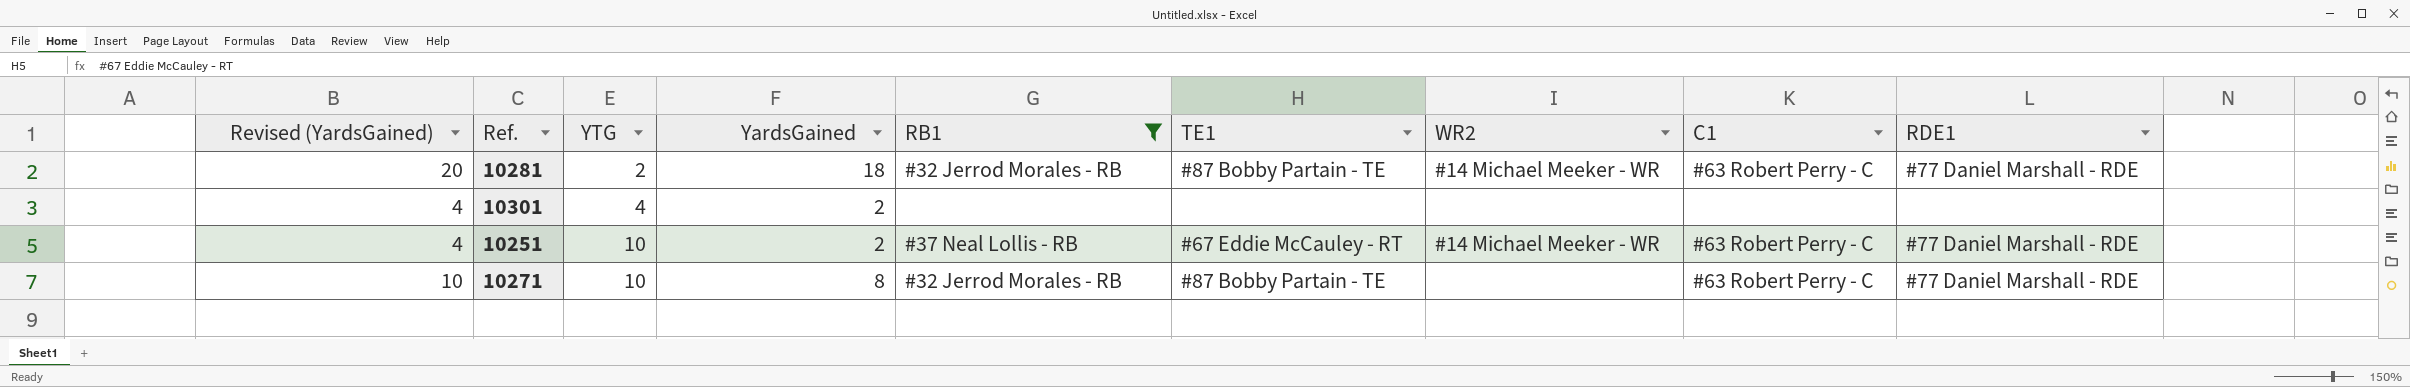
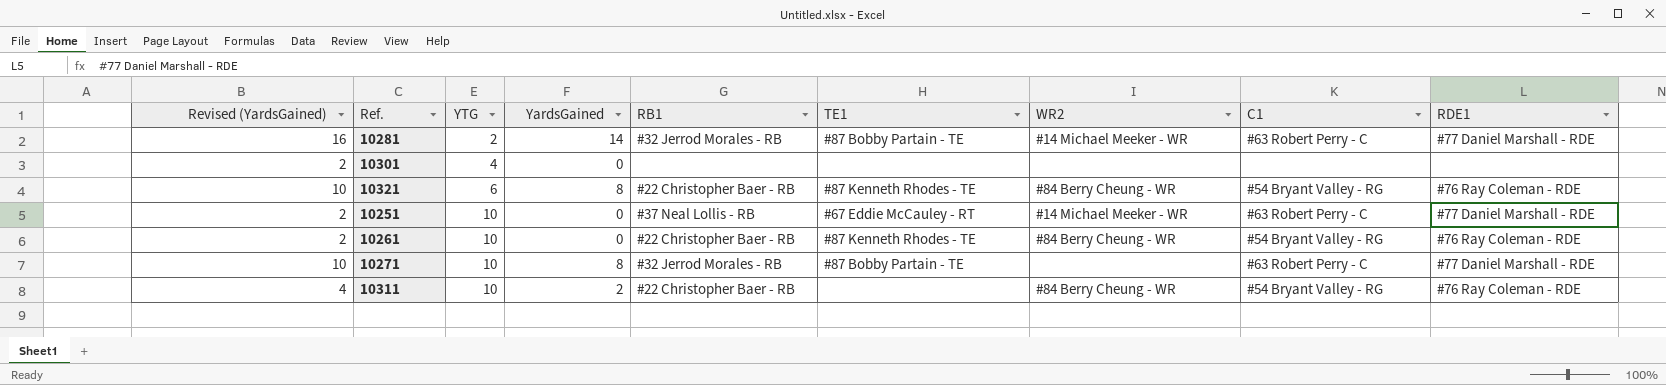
filter: RB1 != #22 Christopher Baer - RB -> none
10281 | Revised (YardsGained): 20 -> 16
10281 | YardsGained: 18 -> 14
10301 | Revised (YardsGained): 4 -> 2
10301 | YardsGained: 2 -> 0
10251 | Revised (YardsGained): 4 -> 2
10251 | YardsGained: 2 -> 0

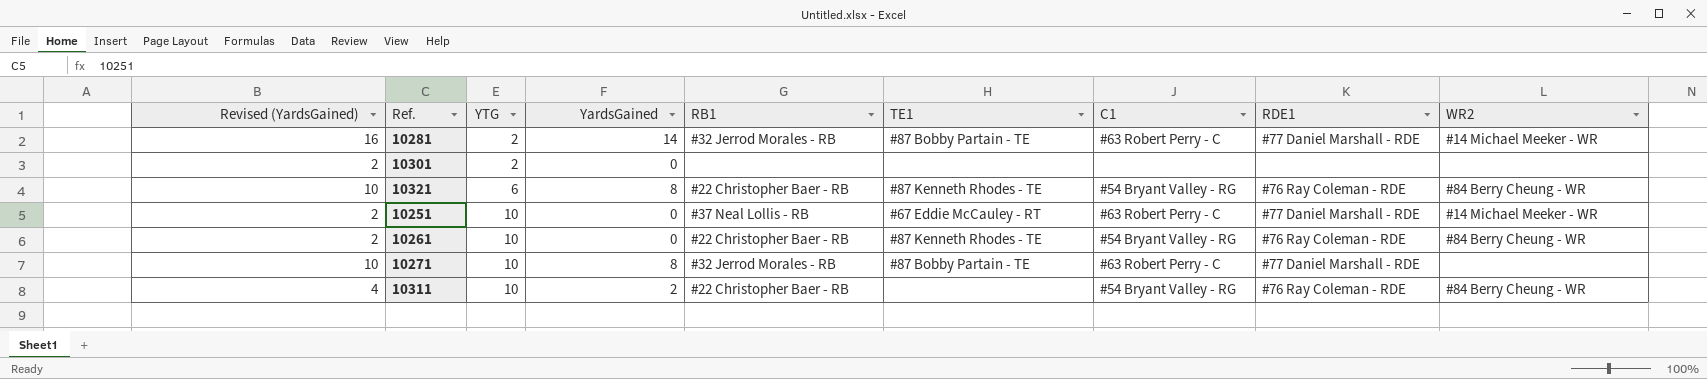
column WR2 | position: 7 -> 9
10301 | YTG: 4 -> 2

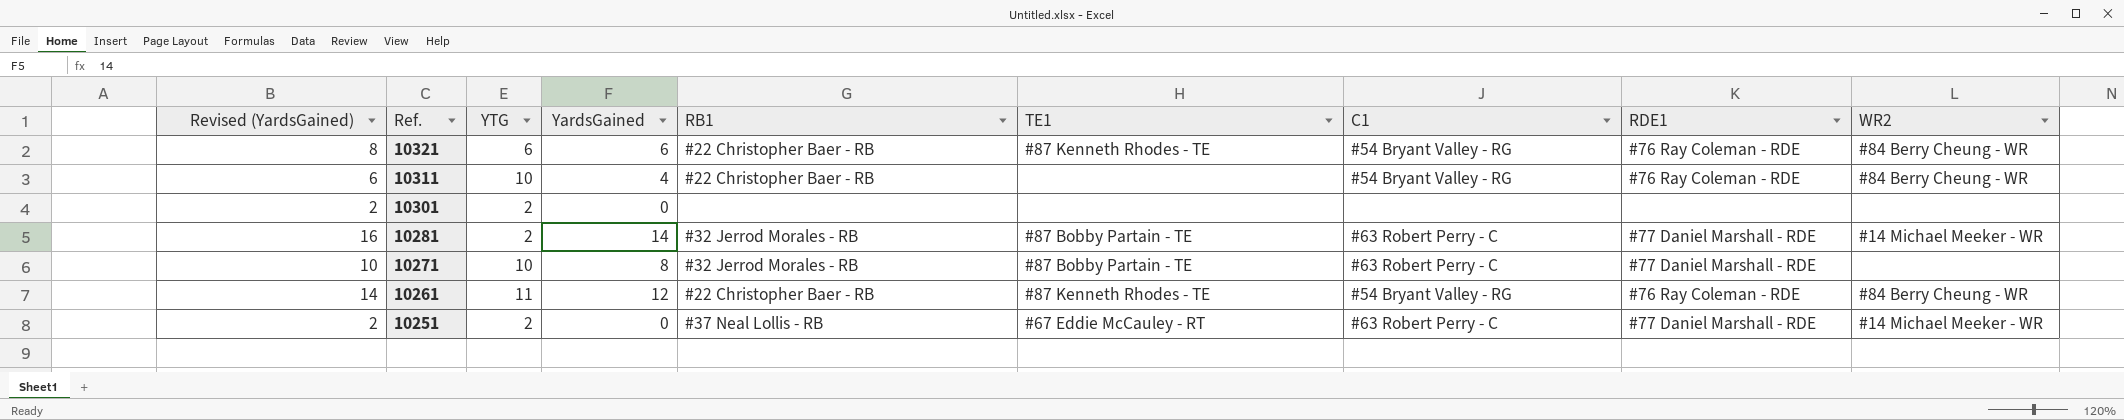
row order: YTG ascending -> Ref. descending
10321 | Revised (YardsGained): 10 -> 8
10321 | YardsGained: 8 -> 6
10311 | Revised (YardsGained): 4 -> 6
10311 | YardsGained: 2 -> 4
10261 | Revised (YardsGained): 2 -> 14
10261 | YTG: 10 -> 11
10261 | YardsGained: 0 -> 12
10251 | YTG: 10 -> 2

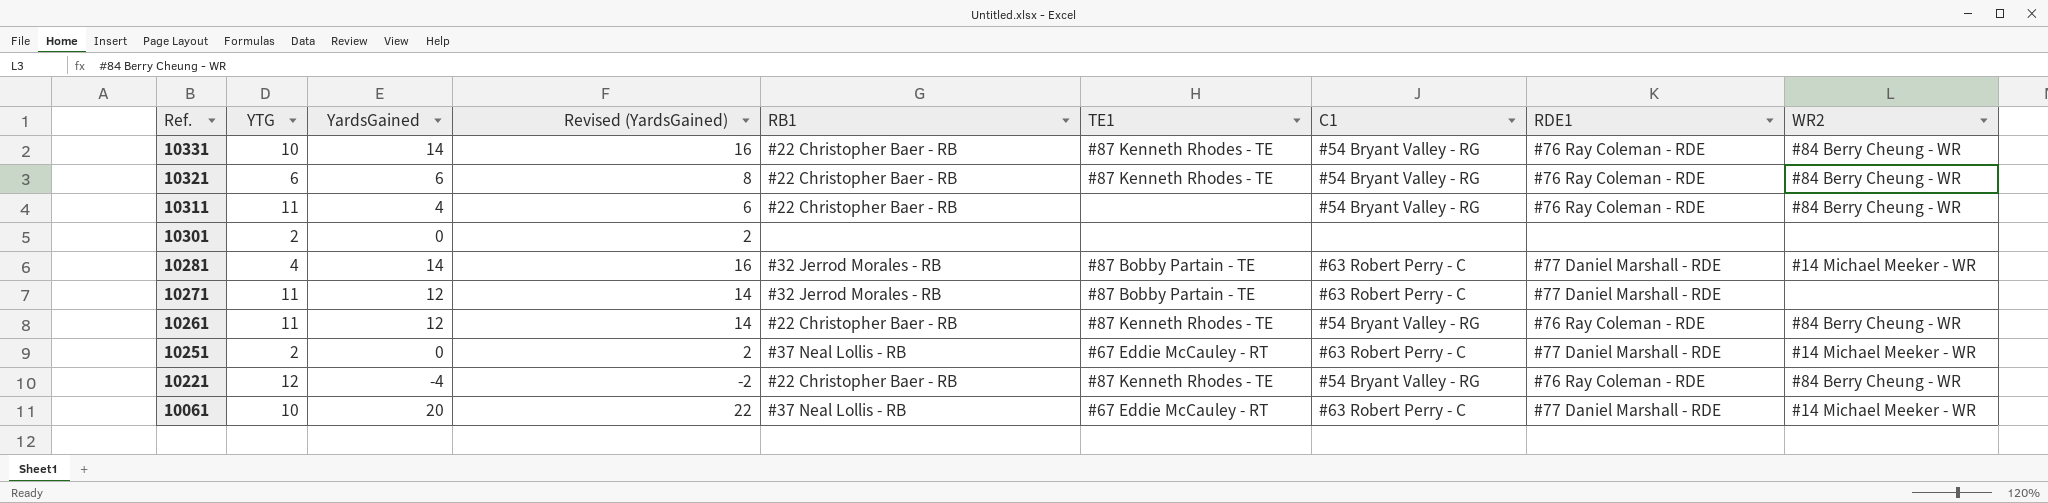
column Revised (YardsGained) | position: 1 -> 4
row 10331: none -> 10 | 14 | 16 | #22 Christopher Baer - RB | #87 Kenneth Rhodes - TE | #54 Bryant Valley - RG | #76 Ray Coleman - RDE | #84 Berry Cheung - WR
10311 | YTG: 10 -> 11
10281 | YTG: 2 -> 4
10271 | YTG: 10 -> 11
10271 | YardsGained: 8 -> 12
10271 | Revised (YardsGained): 10 -> 14
row 10221: none -> 12 | -4 | -2 | #22 Christopher Baer - RB | #87 Kenneth Rhodes - TE | #54 Bryant Valley - RG | #76 Ray Coleman - RDE | #84 Berry Cheung - WR
row 10061: none -> 10 | 20 | 22 | #37 Neal Lollis - RB | #67 Eddie McCauley - RT | #63 Robert Perry - C | #77 Daniel Marshall - RDE | #14 Michael Meeker - WR

